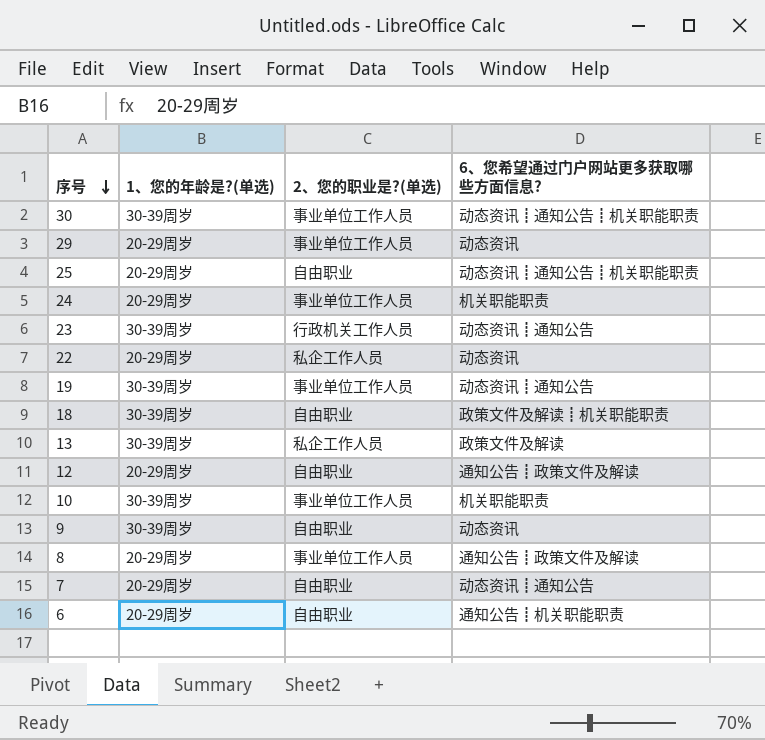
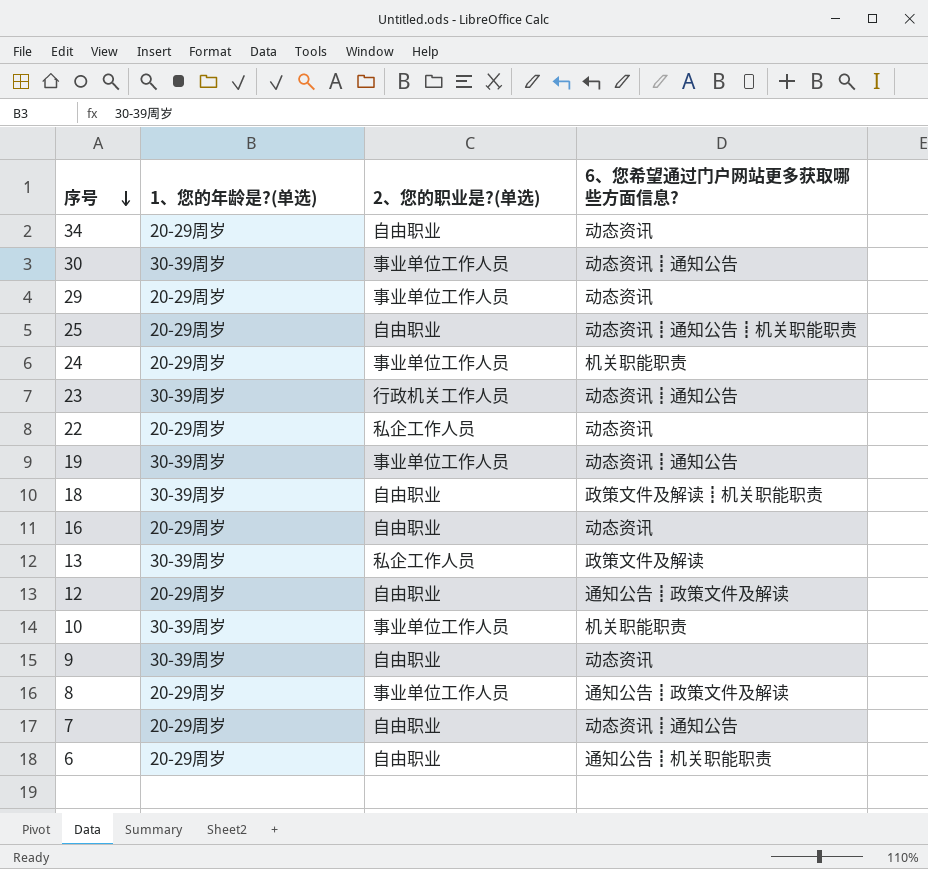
row 34: none -> 20-29周岁 | 自由职业 | 动态资讯
30 | 6、您希望通过门户网站更多获取哪些方面信息?: 动态资讯┋通知公告┋机关职能职责 -> 动态资讯┋通知公告
row 16: none -> 20-29周岁 | 自由职业 | 动态资讯

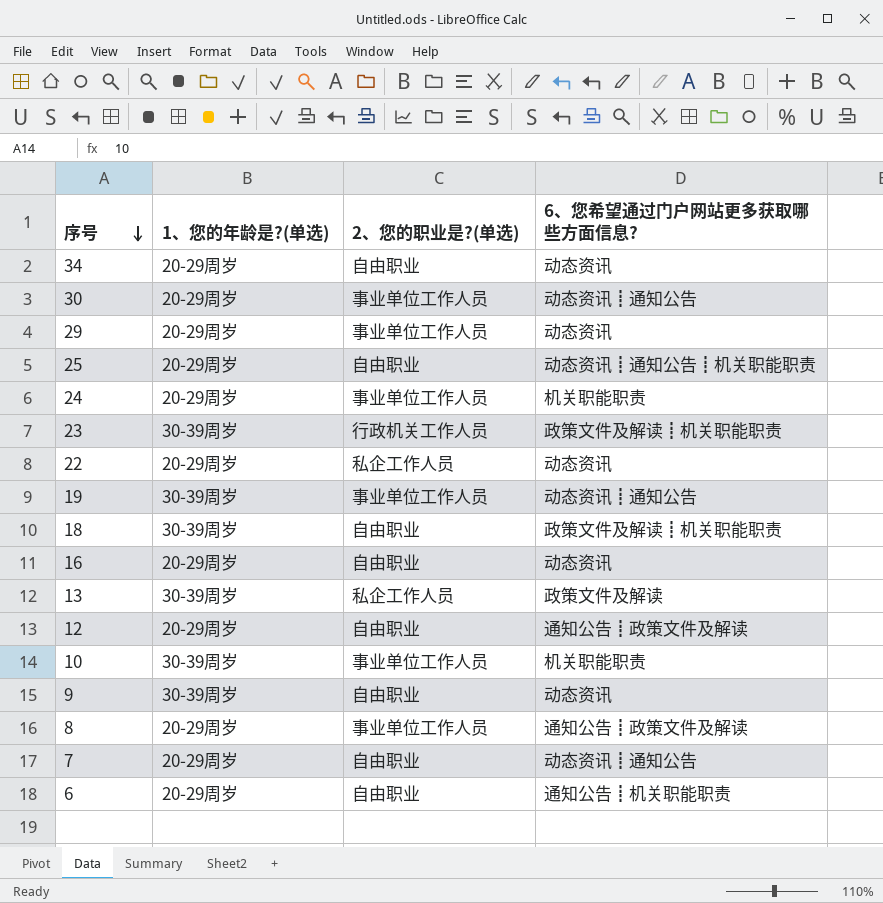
30 | 1、您的年龄是?(单选): 30-39周岁 -> 20-29周岁
23 | 6、您希望通过门户网站更多获取哪些方面信息?: 动态资讯┋通知公告 -> 政策文件及解读┋机关职能职责

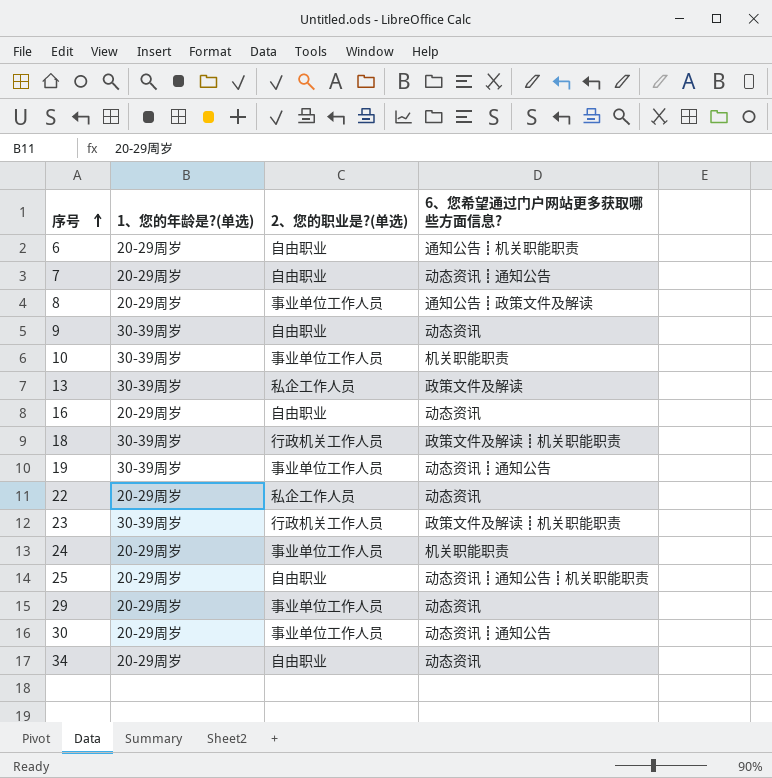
row order: 序号 descending -> 序号 ascending
row 12: 20-29周岁 | 自由职业 | 通知公告┋政策文件及解读 -> none
18 | 2、您的职业是?(单选): 自由职业 -> 行政机关工作人员

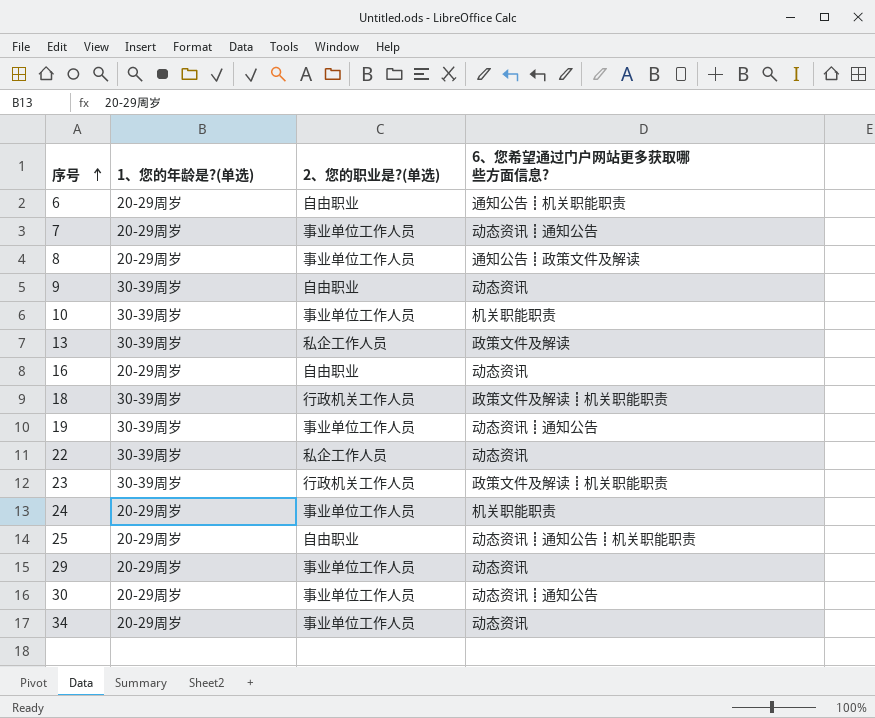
7 | 2、您的职业是?(单选): 自由职业 -> 事业单位工作人员
22 | 1、您的年龄是?(单选): 20-29周岁 -> 30-39周岁
34 | 2、您的职业是?(单选): 自由职业 -> 事业单位工作人员

